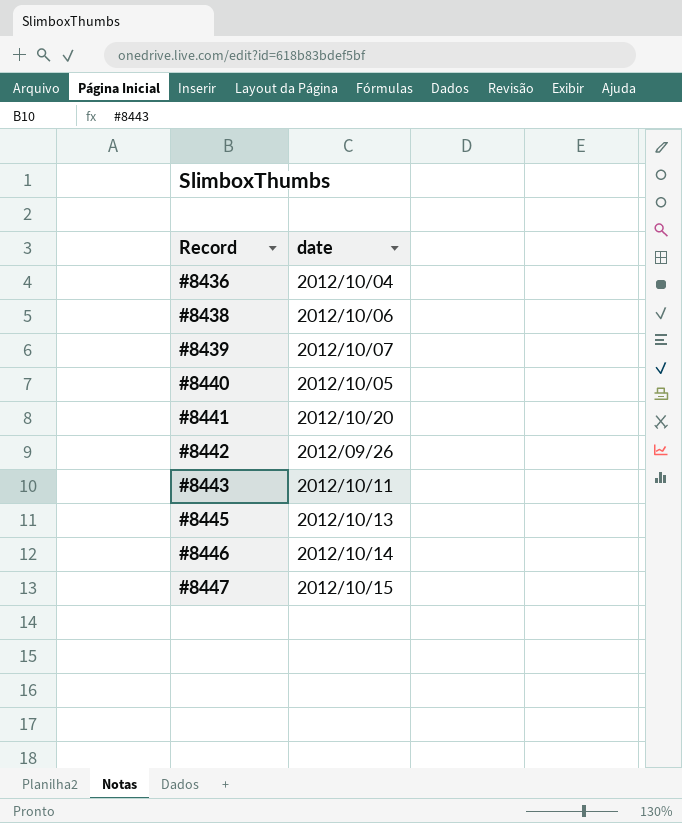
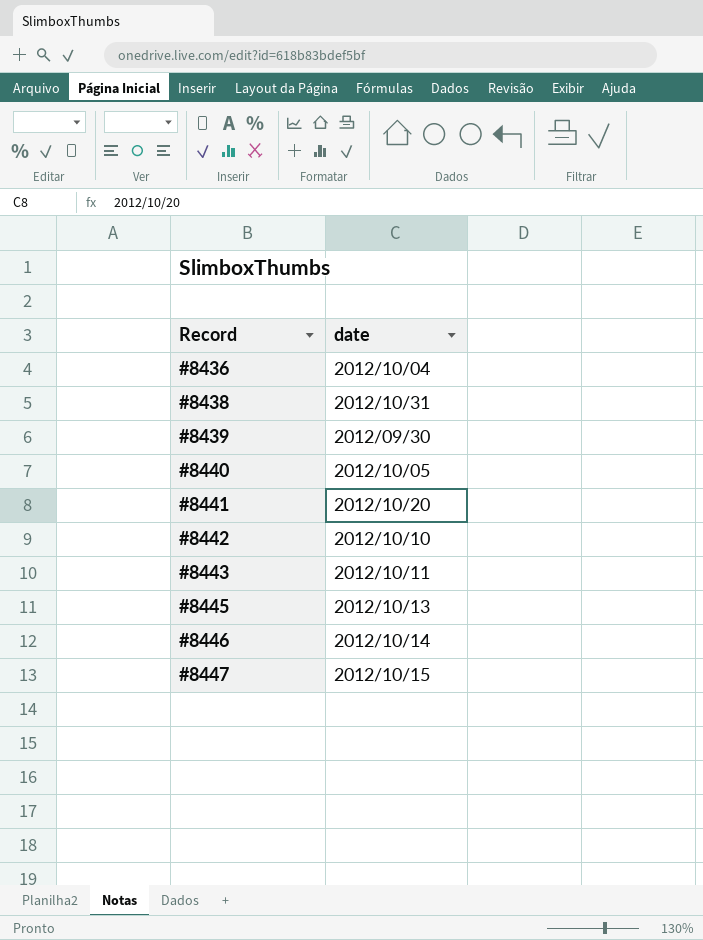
#8438 | date: 2012/10/06 -> 2012/10/31
#8439 | date: 2012/10/07 -> 2012/09/30
#8442 | date: 2012/09/26 -> 2012/10/10

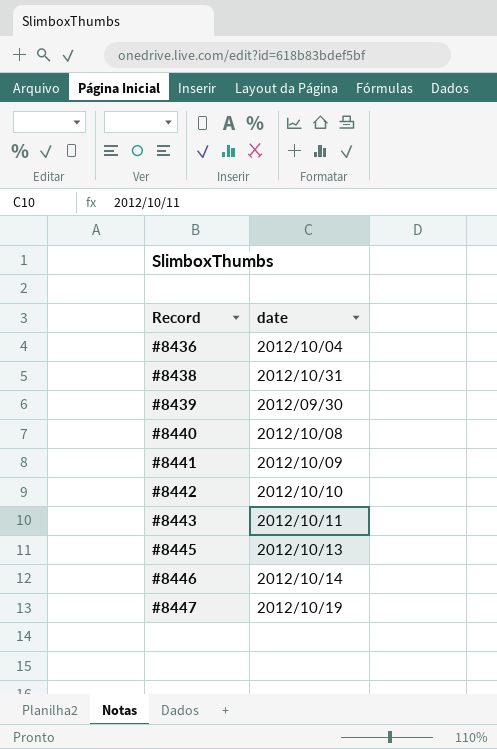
#8440 | date: 2012/10/05 -> 2012/10/08
#8441 | date: 2012/10/20 -> 2012/10/09
#8447 | date: 2012/10/15 -> 2012/10/19

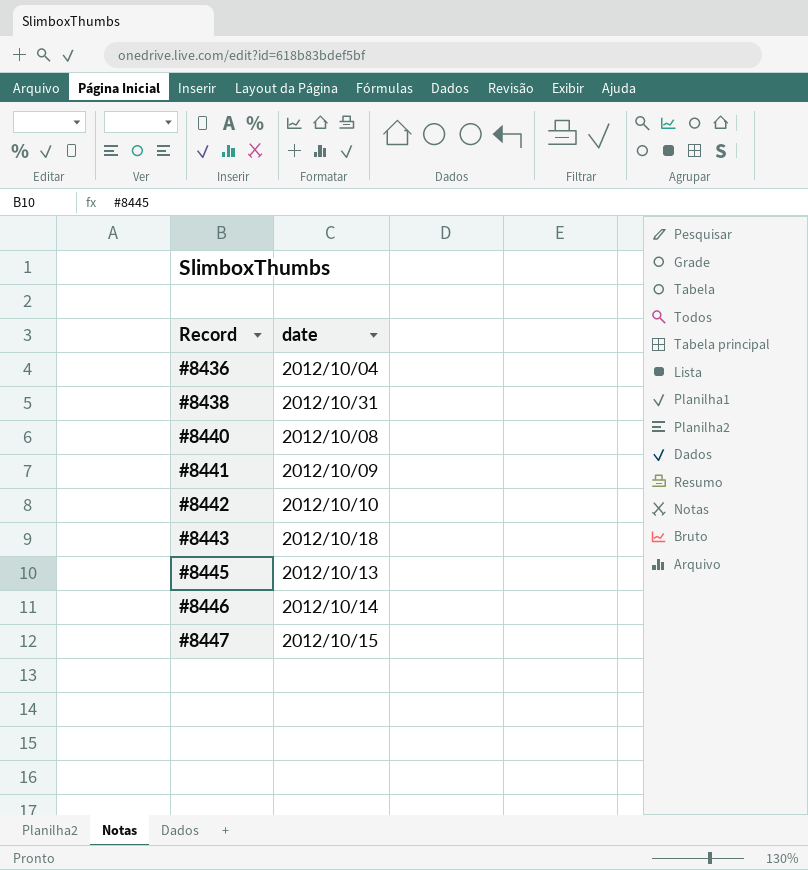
row #8439: 2012/09/30 -> none
#8443 | date: 2012/10/11 -> 2012/10/18
#8447 | date: 2012/10/19 -> 2012/10/15

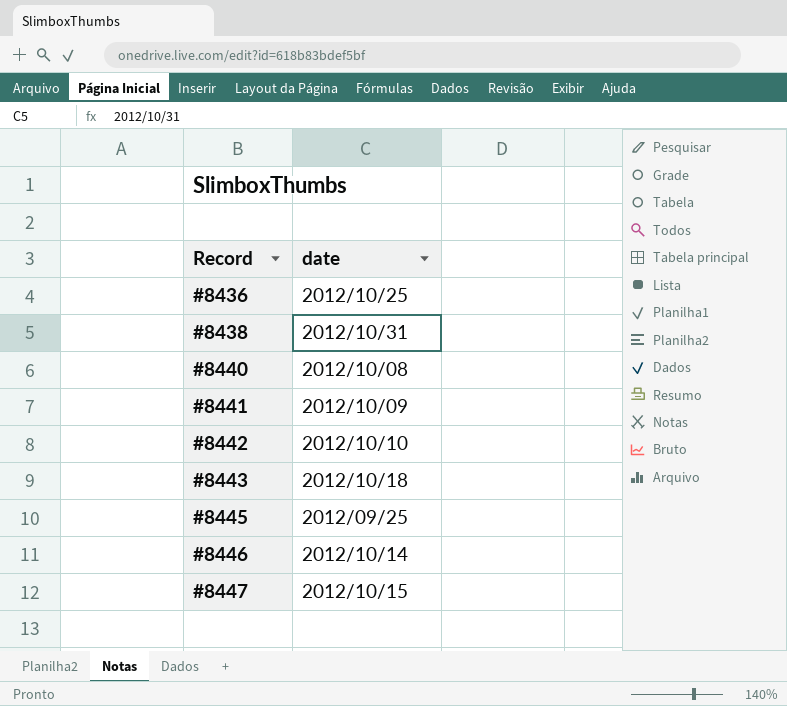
#8436 | date: 2012/10/04 -> 2012/10/25
#8445 | date: 2012/10/13 -> 2012/09/25

